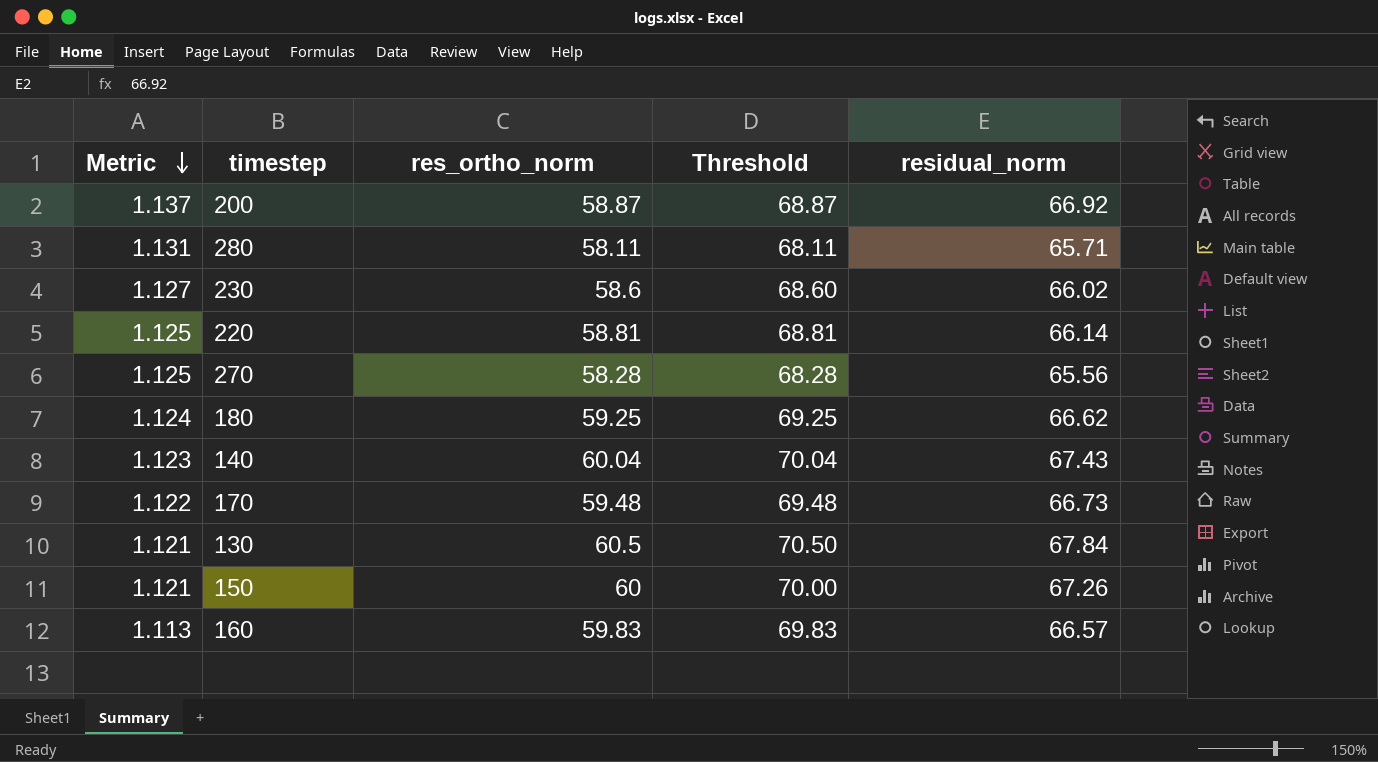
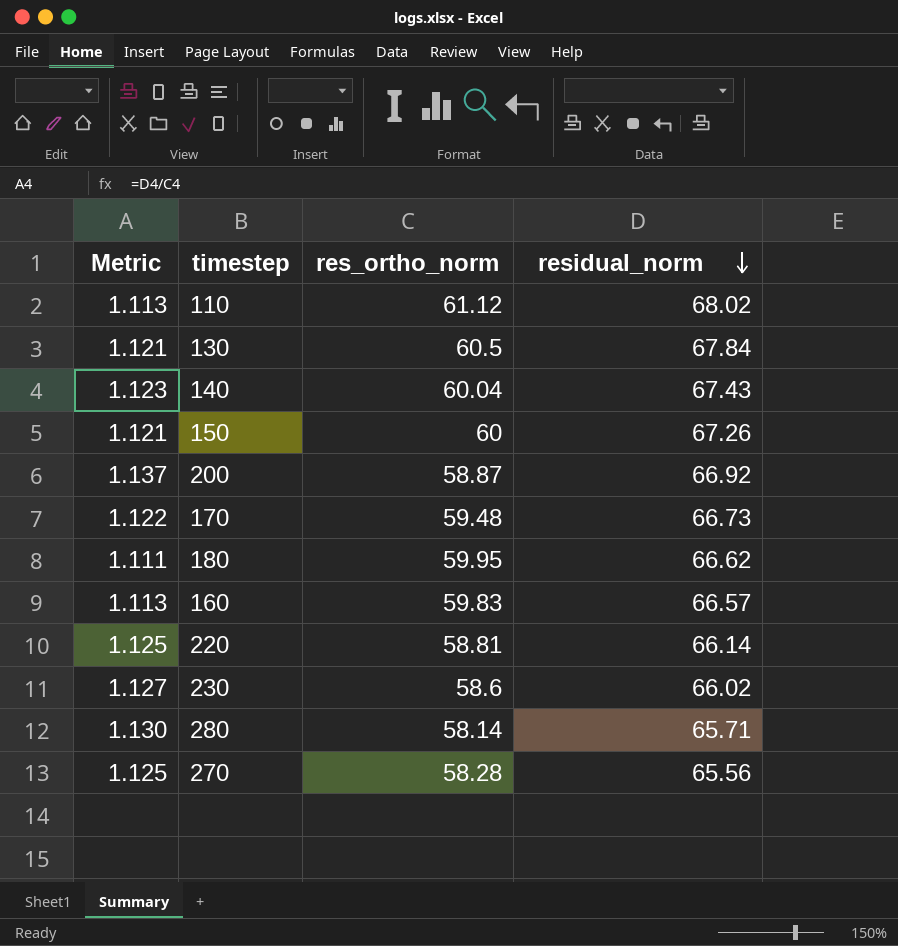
row order: Metric descending -> residual_norm descending
column Threshold | formula: [res_ortho_norm] + 10 -> none
row 110: none -> 1.113 | 61.12 | 68.02
180 | Metric: 1.124 -> 1.111
180 | res_ortho_norm: 59.25 -> 59.95
280 | Metric: 1.131 -> 1.130
280 | res_ortho_norm: 58.11 -> 58.14

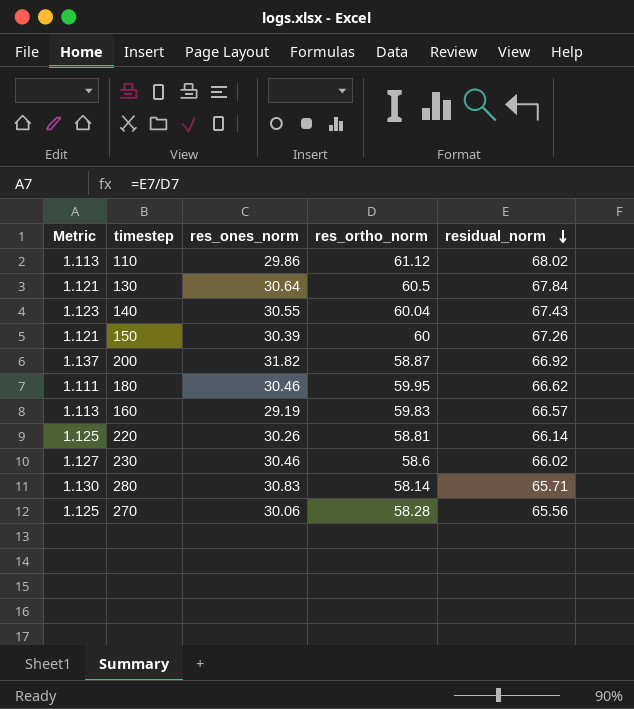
column res_ones_norm | position: none -> 3
row 170: 1.122 | 59.48 | 66.73 -> none

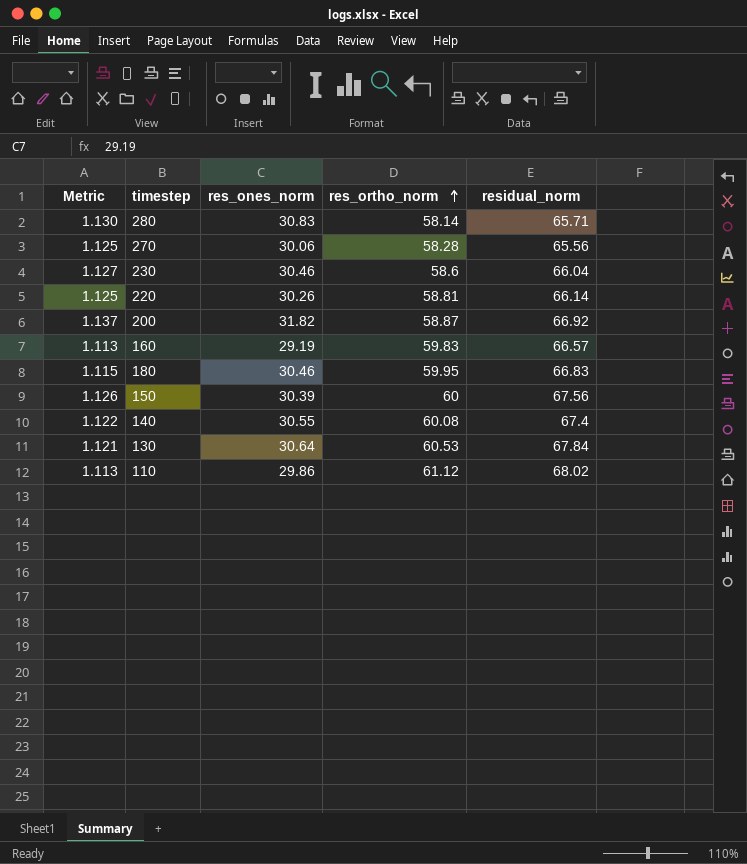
row order: residual_norm descending -> res_ortho_norm ascending
230 | residual_norm: 66.02 -> 66.04
180 | Metric: 1.111 -> 1.115
180 | residual_norm: 66.62 -> 66.83
150 | Metric: 1.121 -> 1.126
150 | residual_norm: 67.26 -> 67.56
140 | Metric: 1.123 -> 1.122
140 | res_ortho_norm: 60.04 -> 60.08
140 | residual_norm: 67.43 -> 67.4
130 | res_ortho_norm: 60.5 -> 60.53

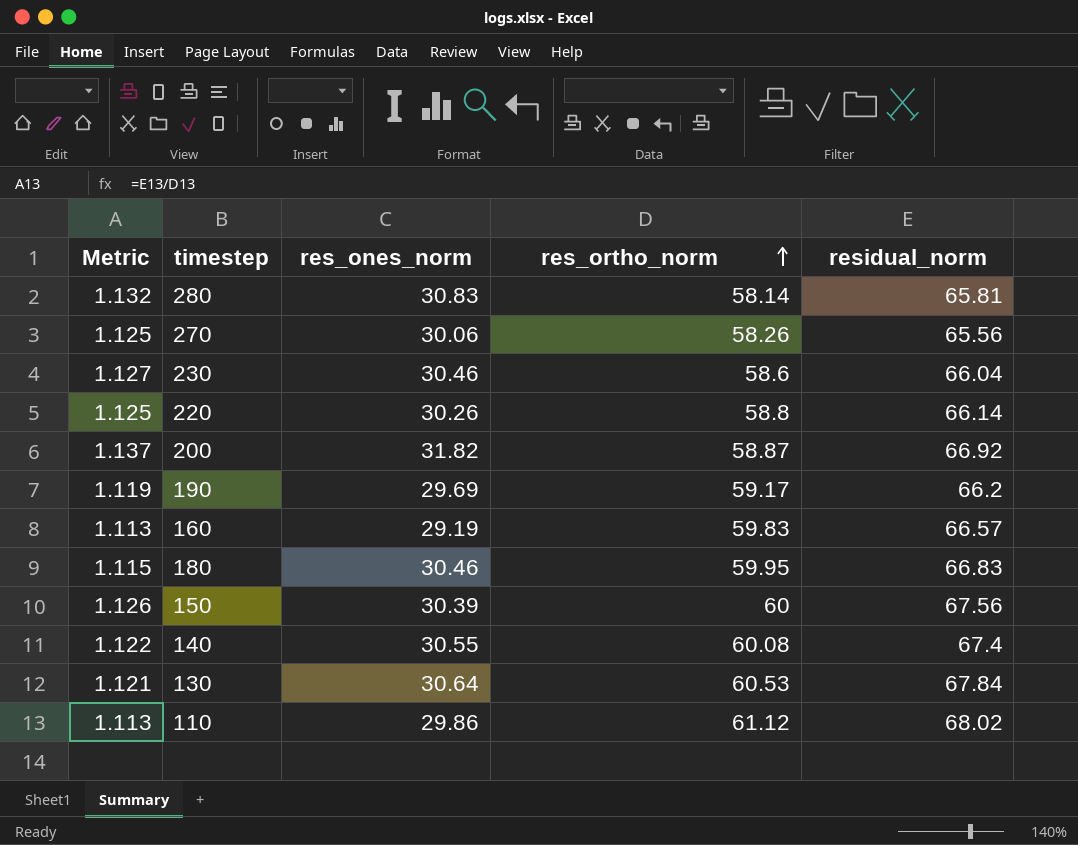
280 | Metric: 1.130 -> 1.132
280 | residual_norm: 65.71 -> 65.81
270 | res_ortho_norm: 58.28 -> 58.26
220 | res_ortho_norm: 58.81 -> 58.8
row 190: none -> 1.119 | 29.69 | 59.17 | 66.2

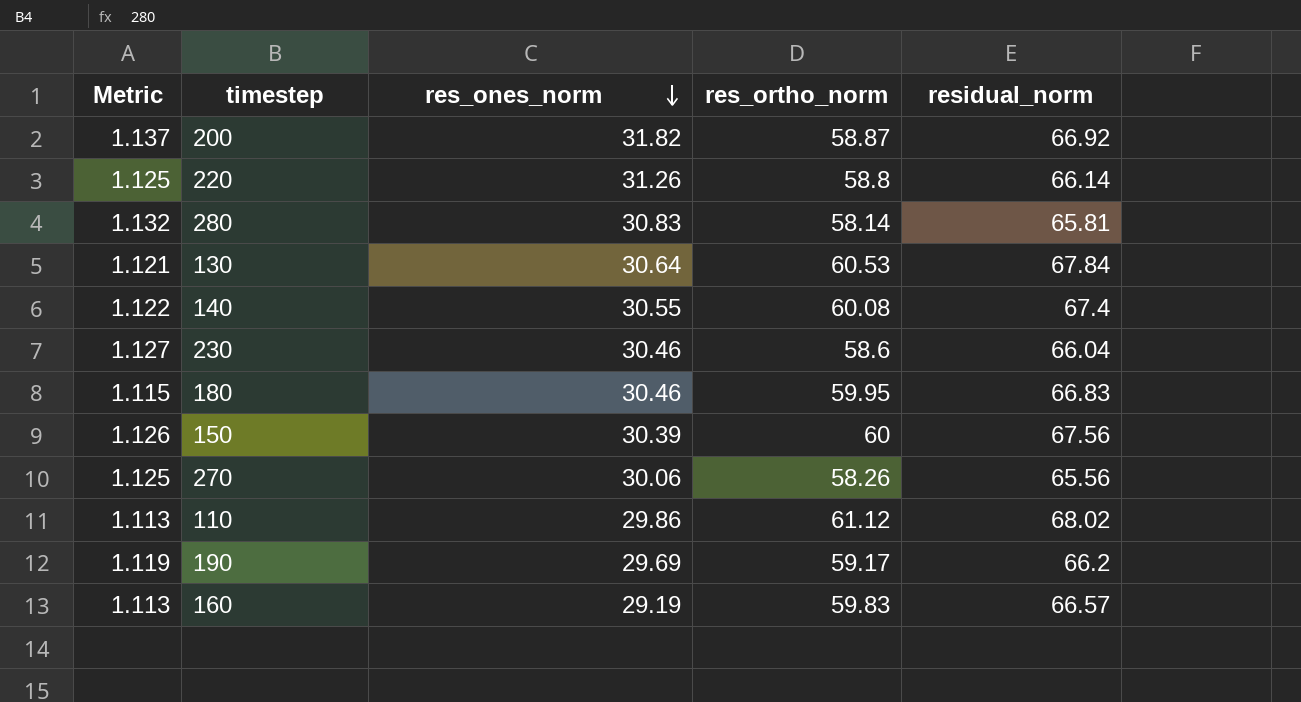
row order: res_ortho_norm ascending -> res_ones_norm descending
220 | res_ones_norm: 30.26 -> 31.26

